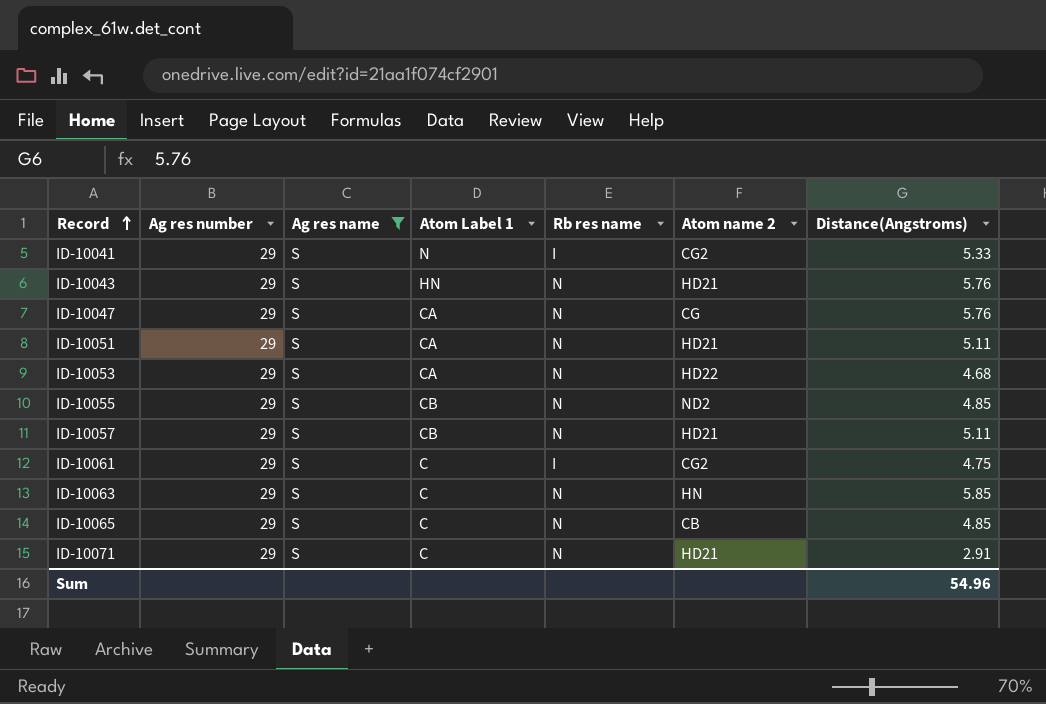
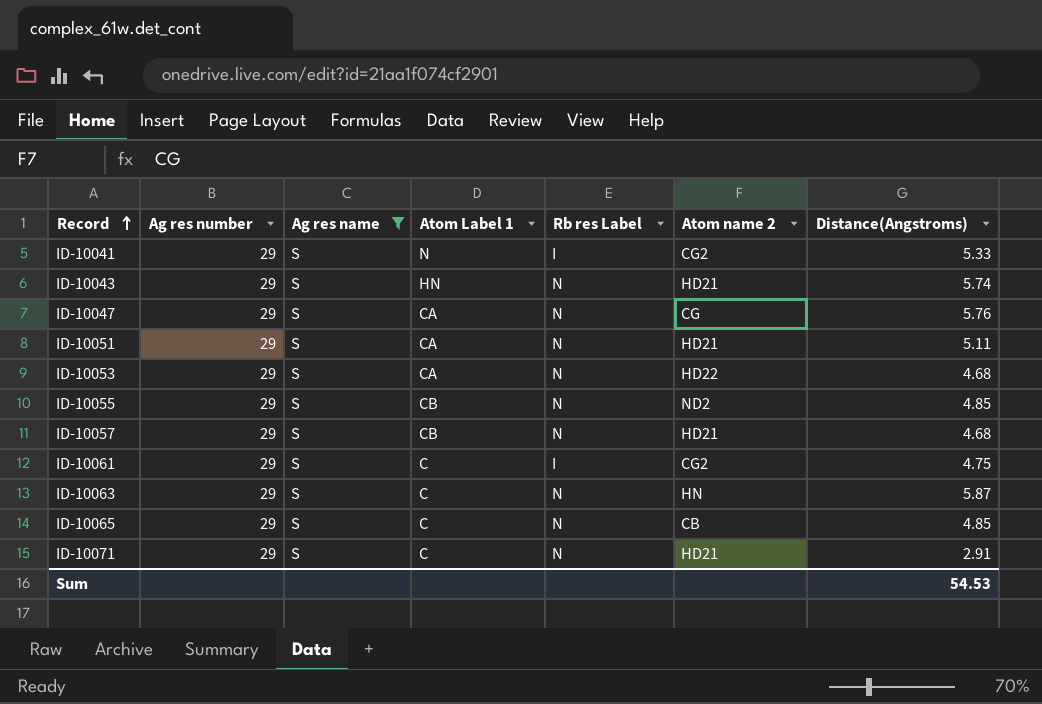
column name: Rb res name -> Rb res Label
ID-10043 | Distance(Angstroms): 5.76 -> 5.74
ID-10057 | Distance(Angstroms): 5.11 -> 4.68
ID-10063 | Distance(Angstroms): 5.85 -> 5.87
Sum | Distance(Angstroms): 54.96 -> 54.53

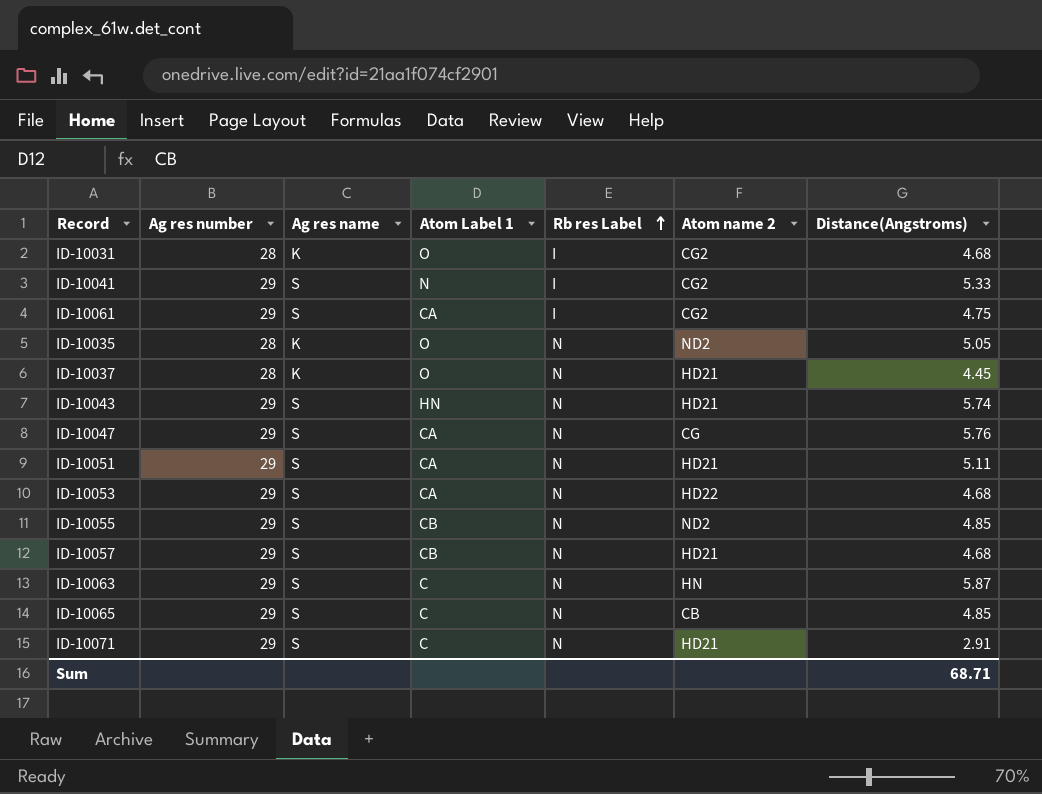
filter: Ag res name = S -> none
row order: Record ascending -> Rb res Label ascending
ID-10061 | Atom Label 1: C -> CA
Sum | Distance(Angstroms): 54.53 -> 68.71

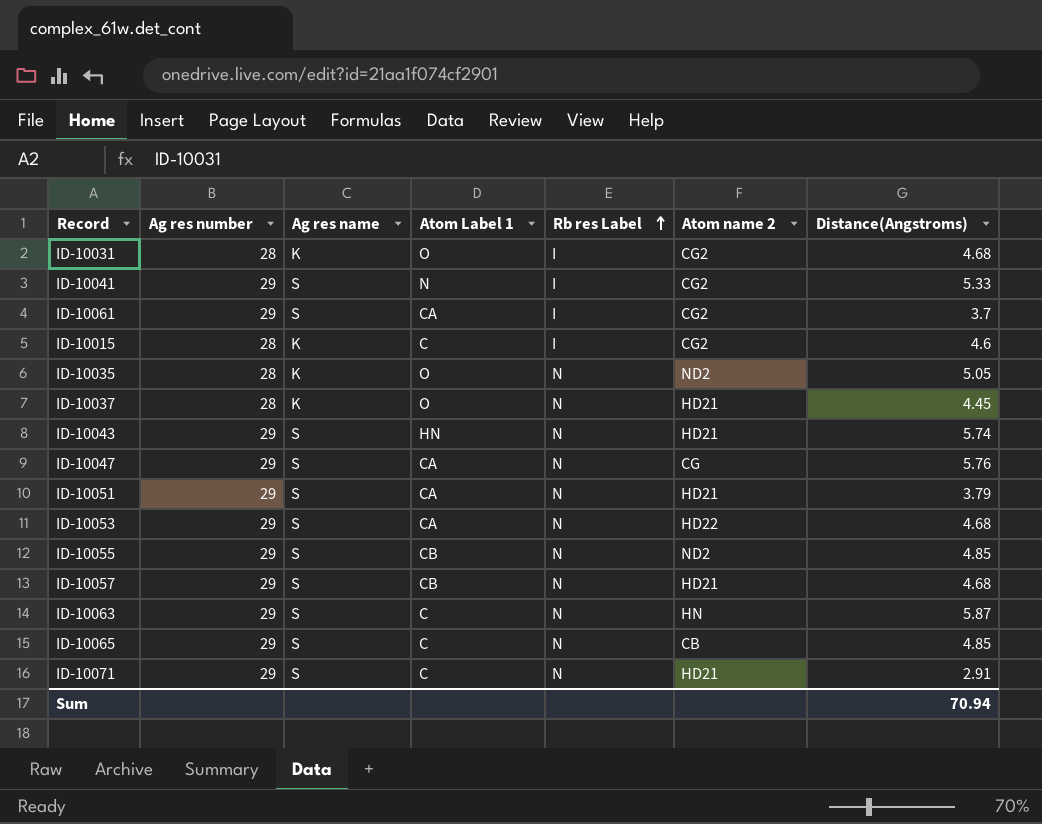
ID-10061 | Distance(Angstroms): 4.75 -> 3.7
row ID-10015: none -> 28 | K | C | I | CG2 | 4.6
ID-10051 | Distance(Angstroms): 5.11 -> 3.79
Sum | Distance(Angstroms): 68.71 -> 70.94

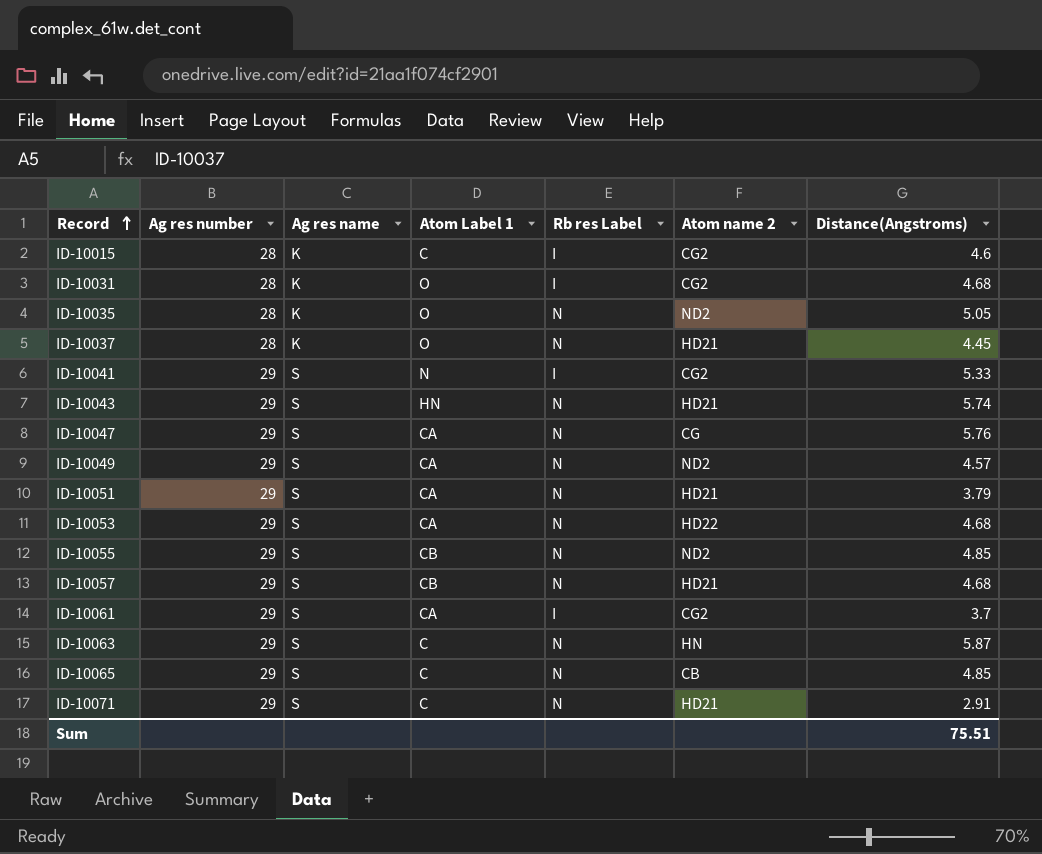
row order: Rb res Label ascending -> Record ascending
row ID-10049: none -> 29 | S | CA | N | ND2 | 4.57
Sum | Distance(Angstroms): 70.94 -> 75.51

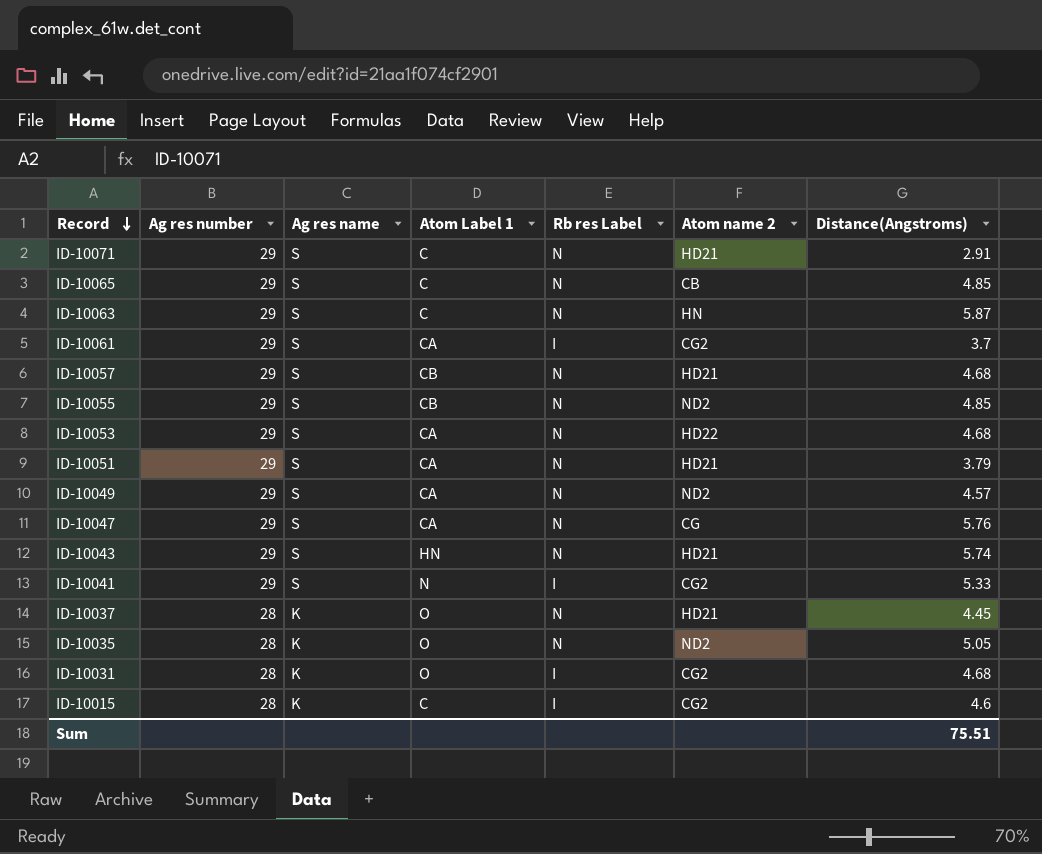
row order: Record ascending -> Record descending

